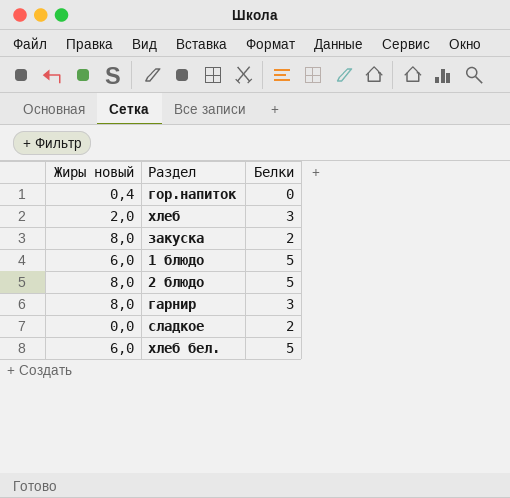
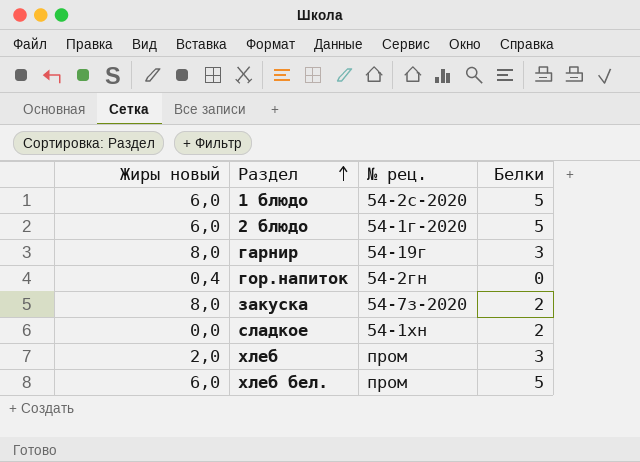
row order: none -> Раздел ascending
column № рец. | position: none -> 3
2 блюдо | Жиры новый: 8,0 -> 6,0

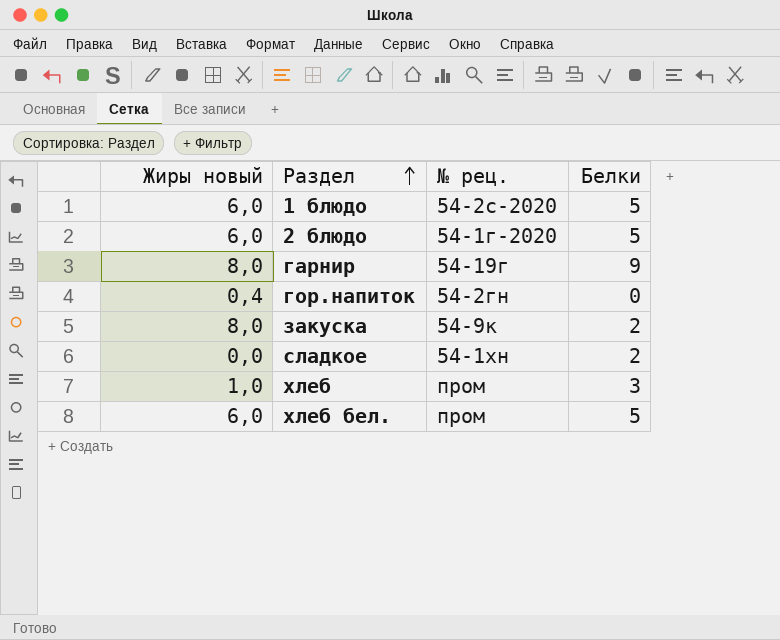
гарнир | Белки: 3 -> 9
закуска | № рец.: 54-7з-2020 -> 54-9к
хлеб | Жиры новый: 2,0 -> 1,0

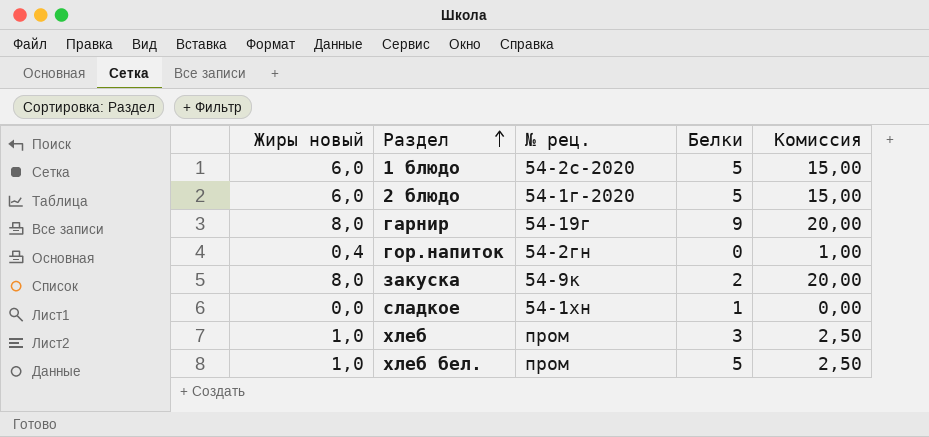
column Комиссия | formula: none -> [Жиры новый] * 2,5
сладкое | Белки: 2 -> 1
хлеб бел. | Жиры новый: 6,0 -> 1,0

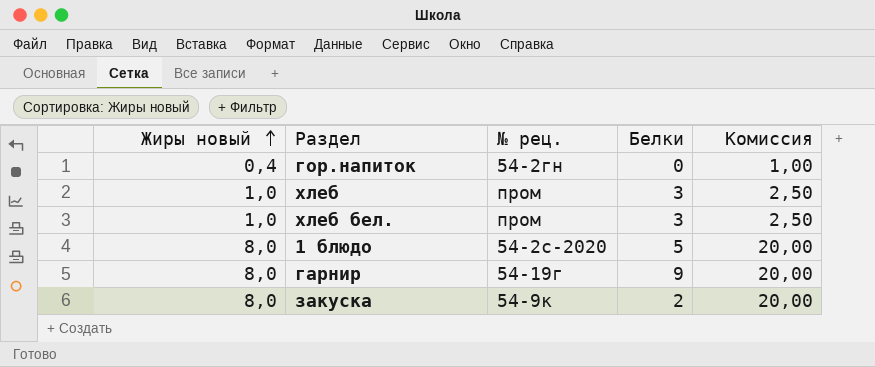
row order: Раздел ascending -> Жиры новый ascending
row 2 блюдо: 6,0 | 54-1г-2020 | 5 | 15,00 -> none
row сладкое: 0,0 | 54-1хн | 1 | 0,00 -> none
хлеб бел. | Белки: 5 -> 3
1 блюдо | Жиры новый: 6,0 -> 8,0
1 блюдо | Комиссия: 15,00 -> 20,00

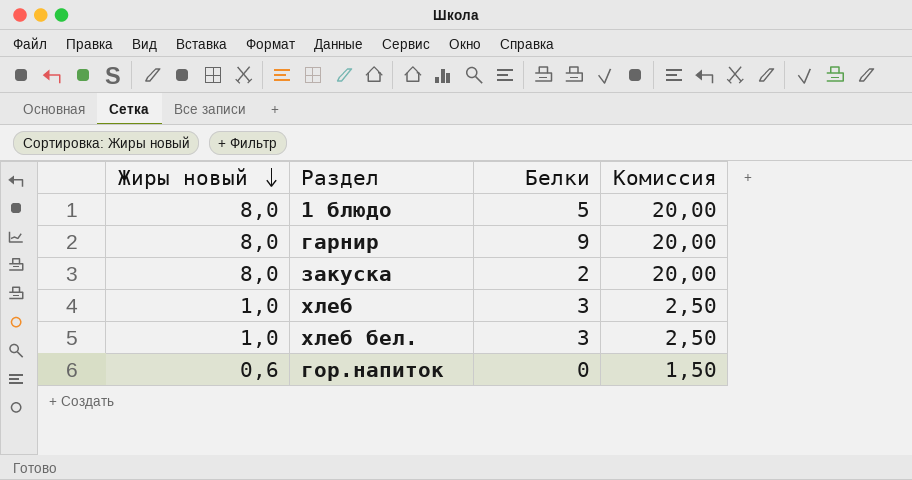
row order: Жиры новый ascending -> Жиры новый descending
column № рец. | position: 3 -> none
гор.напиток | Жиры новый: 0,4 -> 0,6
гор.напиток | Комиссия: 1,00 -> 1,50

